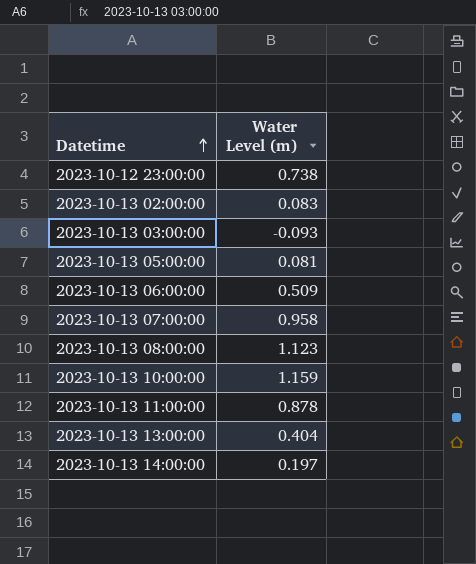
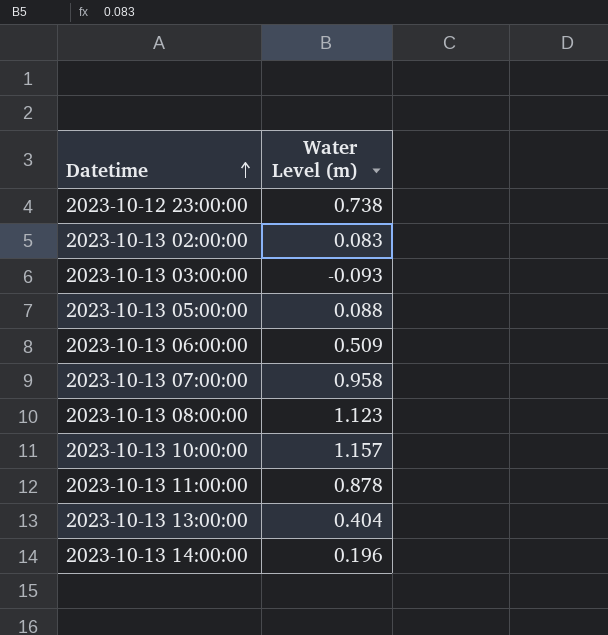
2023-10-13 05:00:00 | Water Level (m): 0.081 -> 0.088
2023-10-13 10:00:00 | Water Level (m): 1.159 -> 1.157
2023-10-13 14:00:00 | Water Level (m): 0.197 -> 0.196

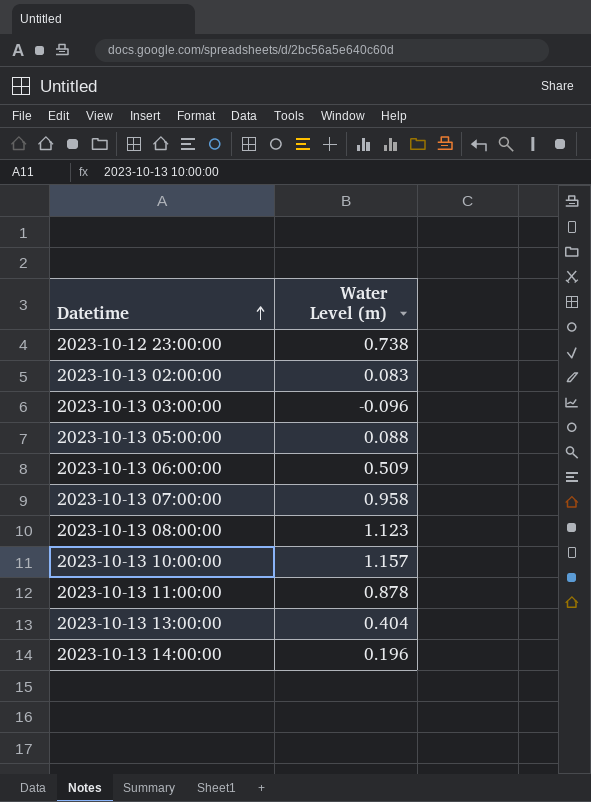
2023-10-13 03:00:00 | Water Level (m): -0.093 -> -0.096

